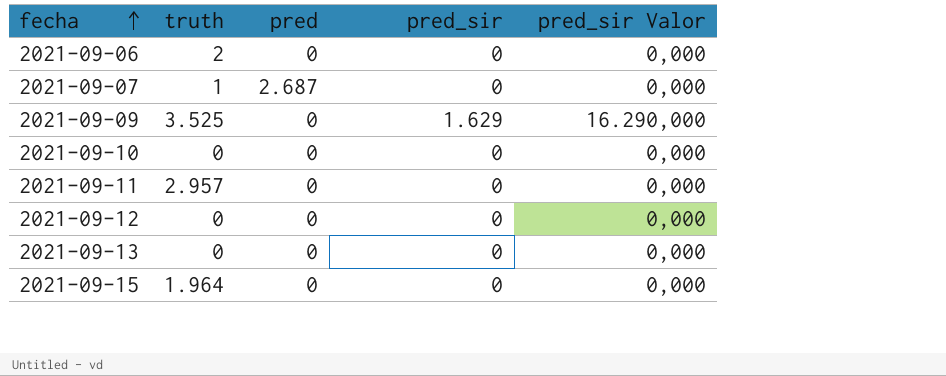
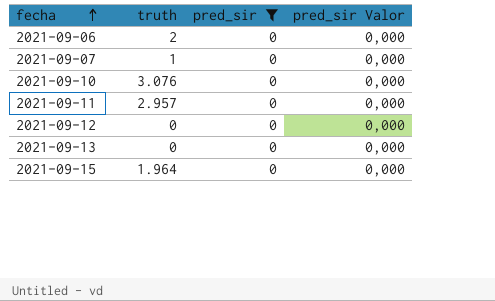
filter: none -> pred_sir = 0
column pred | position: 3 -> none
2021-09-10 | truth: 0 -> 3.076

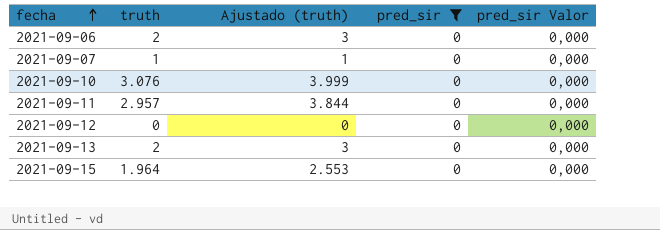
column Ajustado (truth) | formula: none -> [truth] * 1,3
2021-09-13 | truth: 0 -> 2

